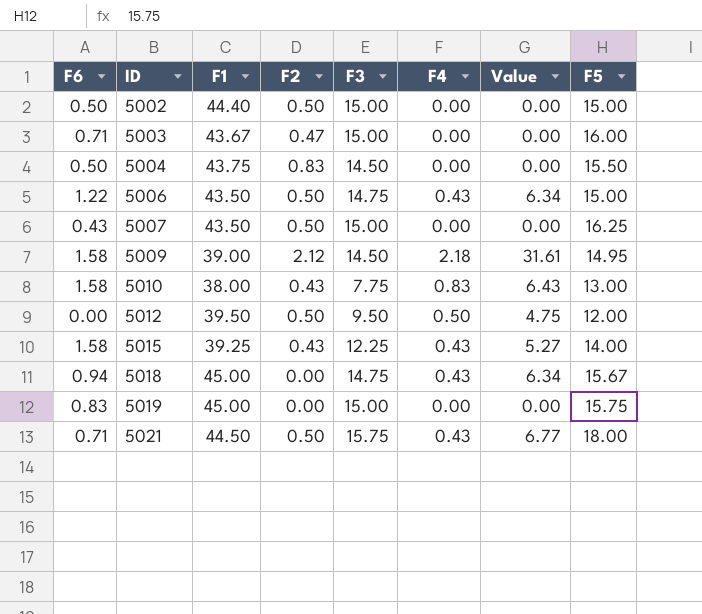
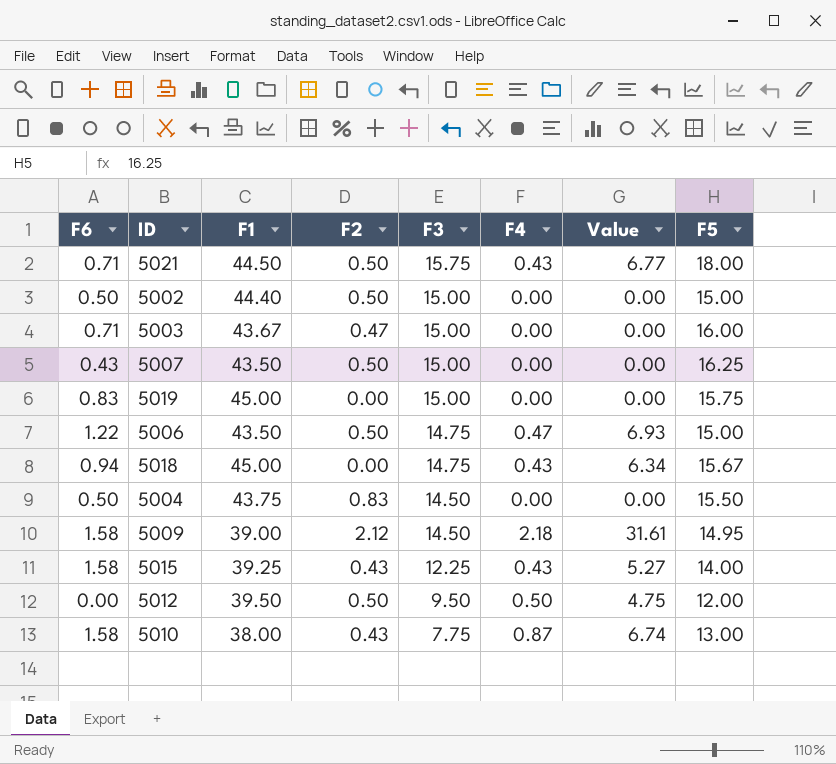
row order: ID ascending -> F3 descending
5006 | F4: 0.43 -> 0.47
5006 | Value: 6.34 -> 6.93
5010 | F4: 0.83 -> 0.87
5010 | Value: 6.43 -> 6.74

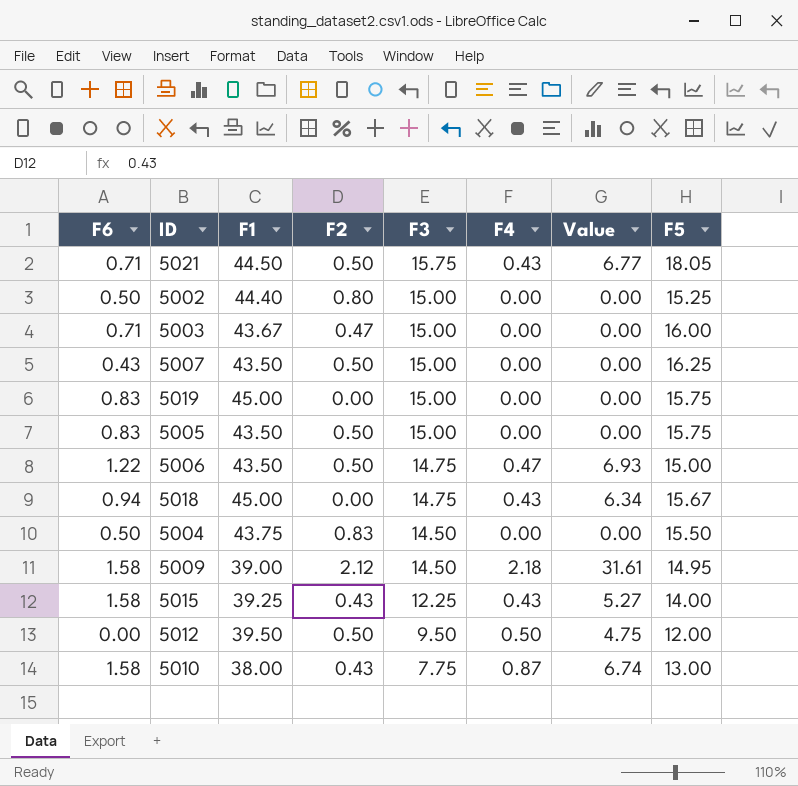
5021 | F5: 18.00 -> 18.05
5002 | F2: 0.50 -> 0.80
5002 | F5: 15.00 -> 15.25
row 5005: none -> 0.83 | 43.50 | 0.50 | 15.00 | 0.00 | 0.00 | 15.75

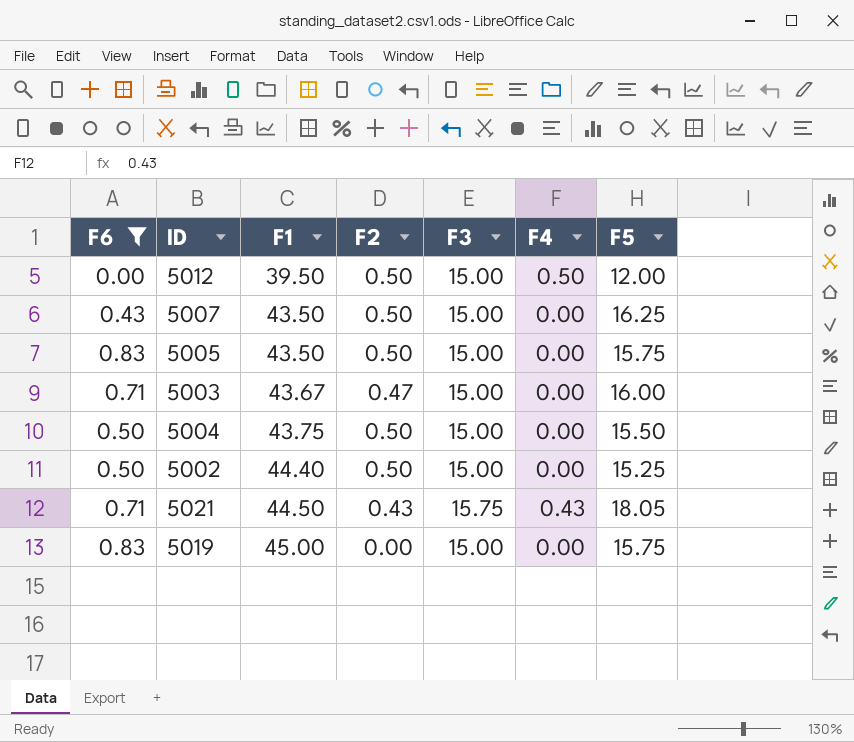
filter: none -> F6 <= 0.83
row order: F3 descending -> F1 ascending
column Value | formula: [F3] * [F4] -> none
5012 | F3: 9.50 -> 15.00
5004 | F2: 0.83 -> 0.50
5004 | F3: 14.50 -> 15.00
5002 | F2: 0.80 -> 0.50
5021 | F2: 0.50 -> 0.43

